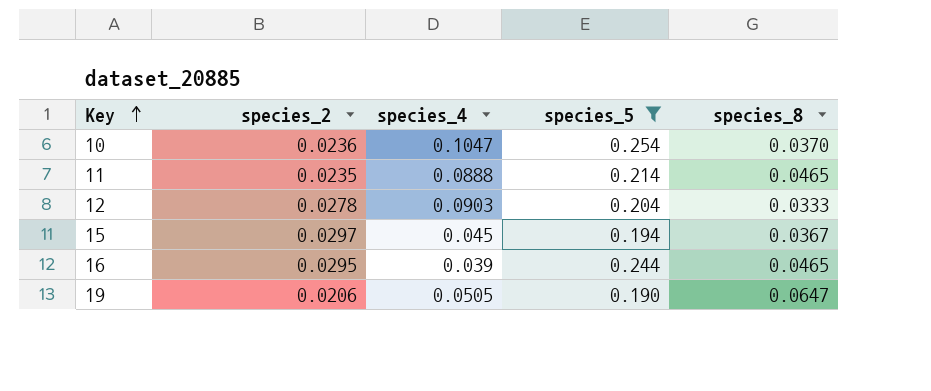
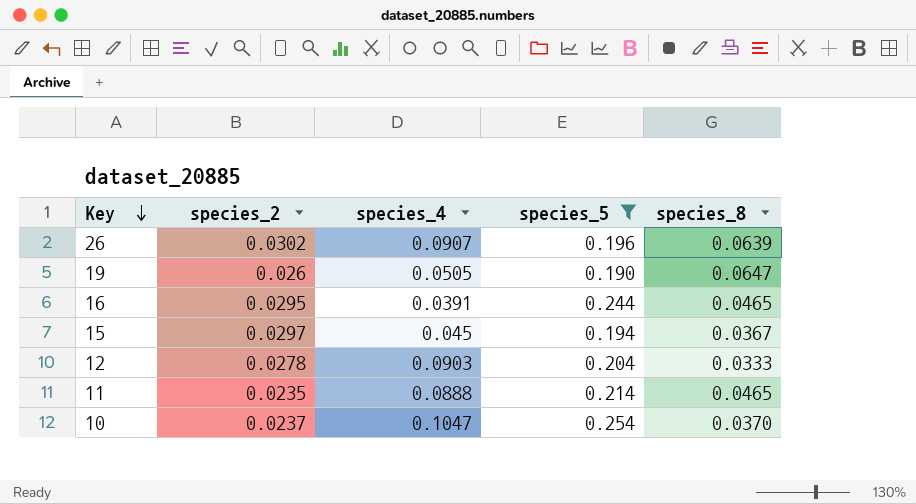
row order: Key ascending -> Key descending
row 26: none -> 0.0302 | 0.0907 | 0.196 | 0.0639
19 | species_2: 0.0206 -> 0.026
16 | species_4: 0.039 -> 0.0391
10 | species_2: 0.0236 -> 0.0237

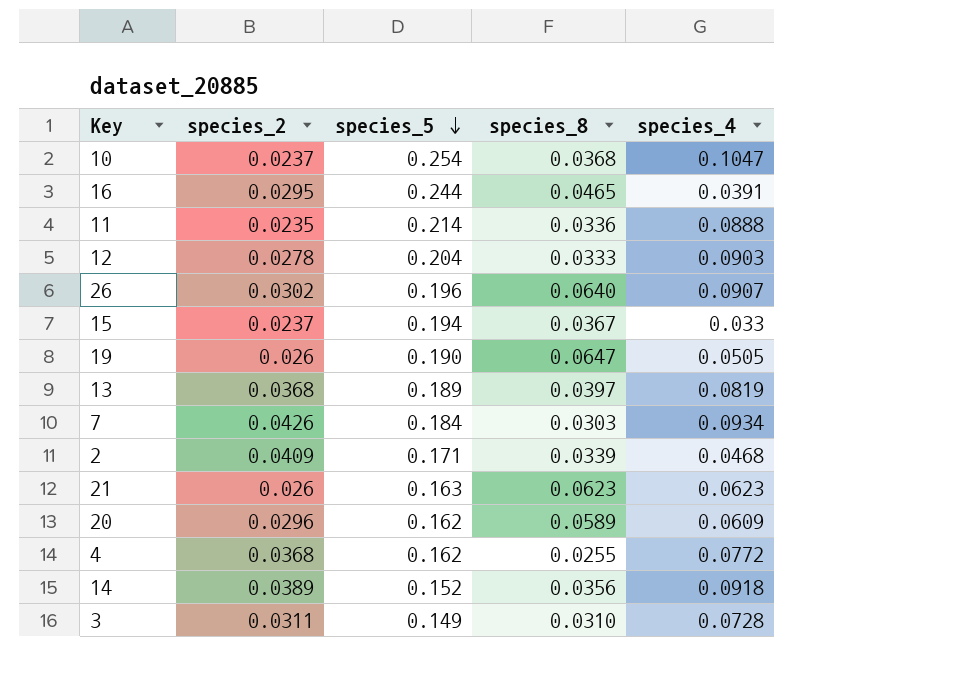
filter: species_5 >= 0.190 -> none
row order: Key descending -> species_5 descending
column species_4 | position: 3 -> 5
10 | species_8: 0.0370 -> 0.0368
11 | species_8: 0.0465 -> 0.0336
26 | species_8: 0.0639 -> 0.0640
15 | species_2: 0.0297 -> 0.0237
15 | species_4: 0.045 -> 0.033

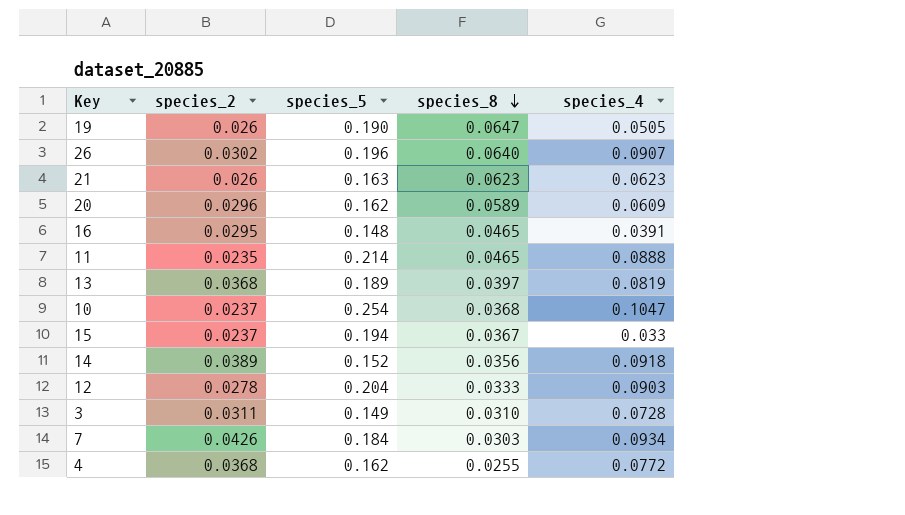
row order: species_5 descending -> species_8 descending
row 2: 0.0409 | 0.171 | 0.0339 | 0.0468 -> none
16 | species_5: 0.244 -> 0.148
11 | species_8: 0.0336 -> 0.0465

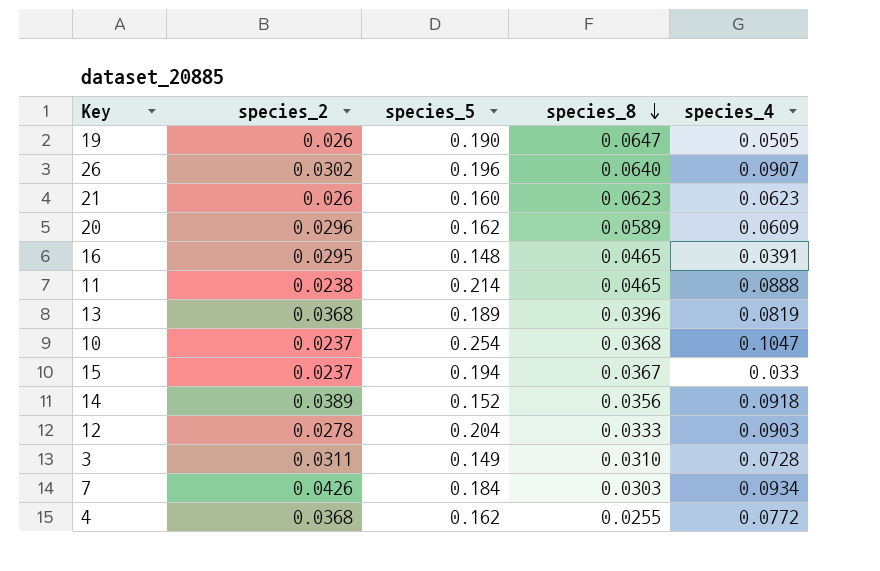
21 | species_5: 0.163 -> 0.160
11 | species_2: 0.0235 -> 0.0238
13 | species_8: 0.0397 -> 0.0396

